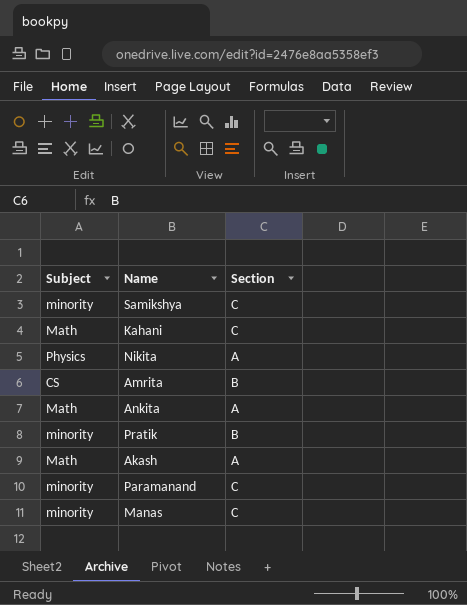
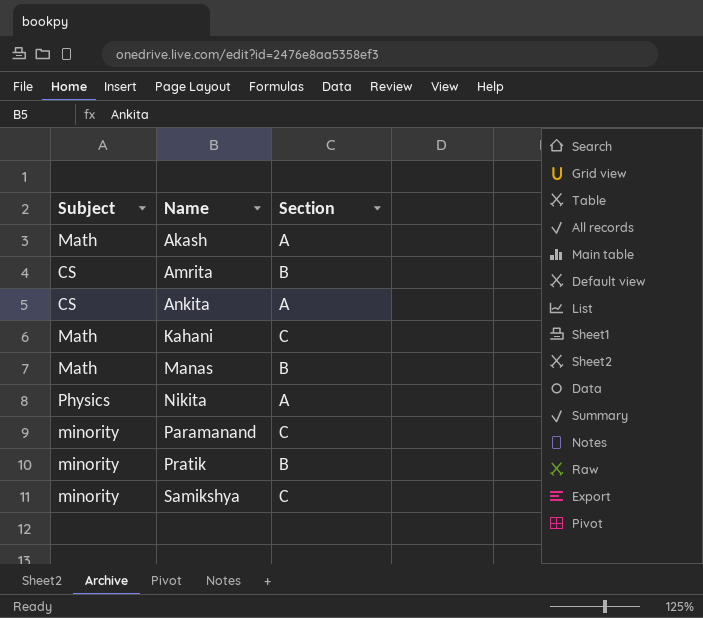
row order: none -> Name ascending
Ankita | Subject: Math -> CS
Manas | Subject: minority -> Math
Manas | Section: C -> B

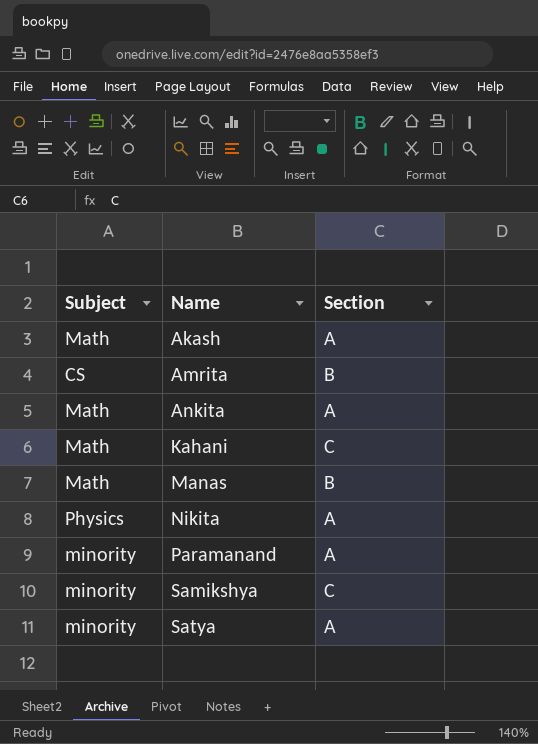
row Pratik: minority | B -> none
Ankita | Subject: CS -> Math
Paramanand | Section: C -> A
row Satya: none -> minority | A

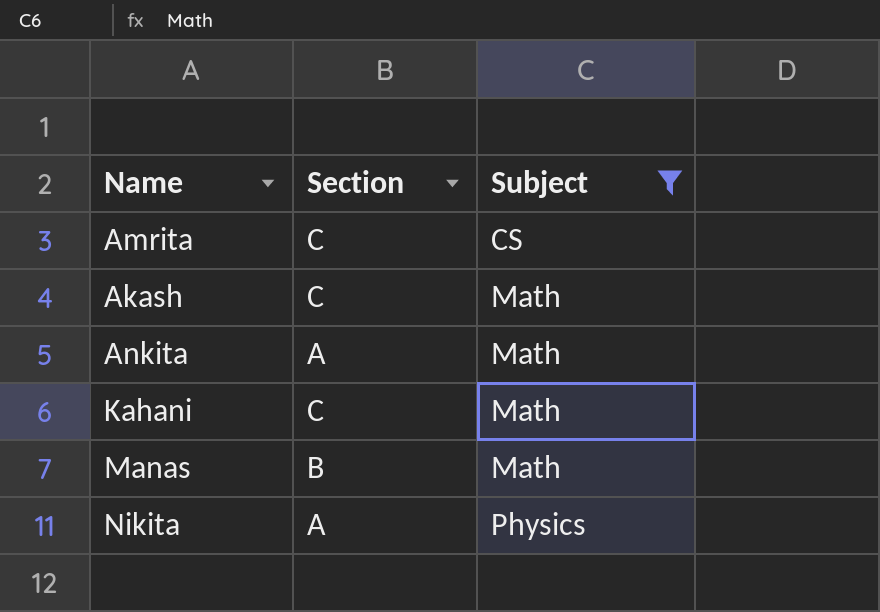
filter: none -> Subject != minority
row order: Name ascending -> Subject ascending
column Subject | position: 1 -> 3
Amrita | Section: B -> C
Akash | Section: A -> C

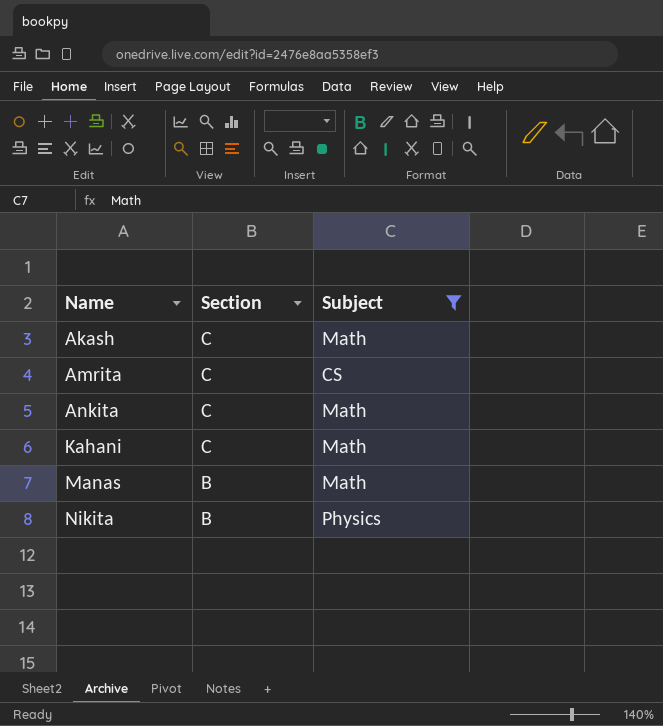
row order: Subject ascending -> Name ascending
Ankita | Section: A -> C
Nikita | Section: A -> B

